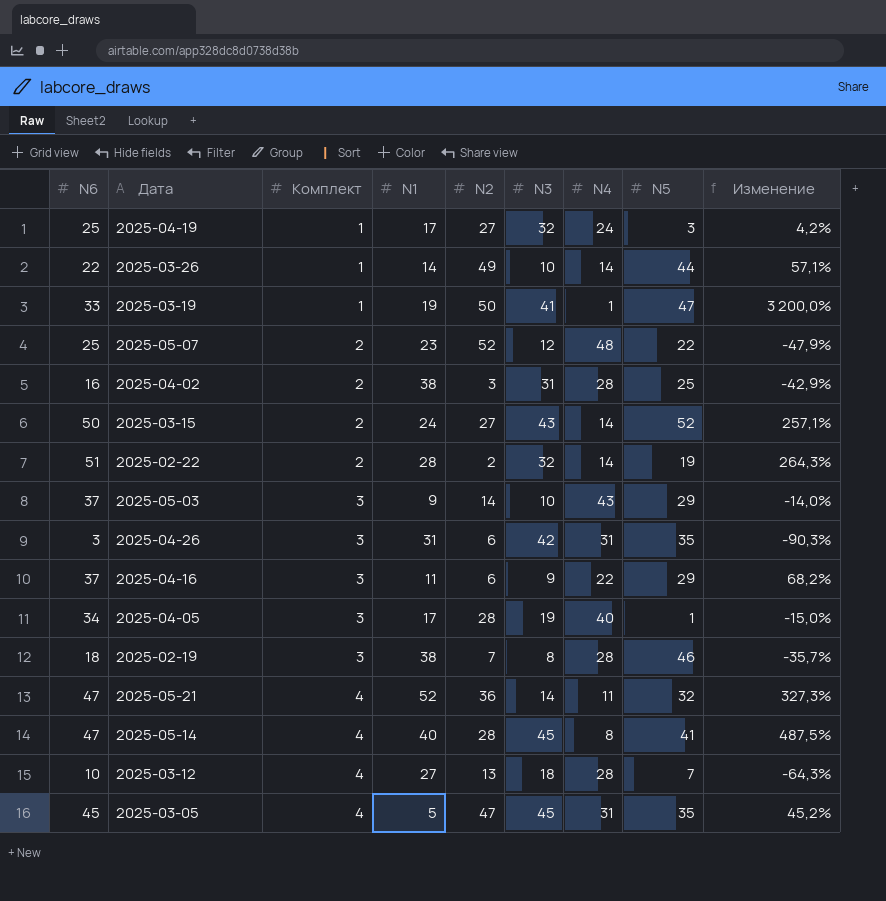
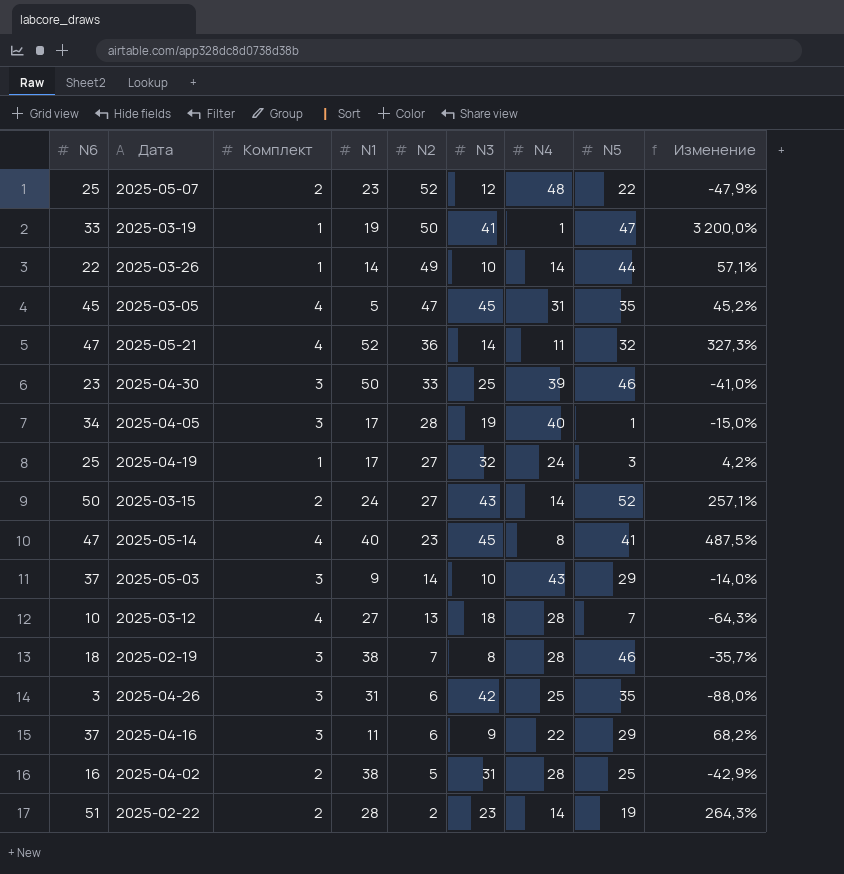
row order: Комплект ascending -> N2 descending
row 2025-04-30: none -> 23 | 3 | 50 | 33 | 25 | 39 | 46 | -41,0%
2025-05-14 | N2: 28 -> 23
2025-04-26 | N4: 31 -> 25
2025-04-26 | Изменение: -90,3% -> -88,0%
2025-04-02 | N2: 3 -> 5
2025-02-22 | N3: 32 -> 23

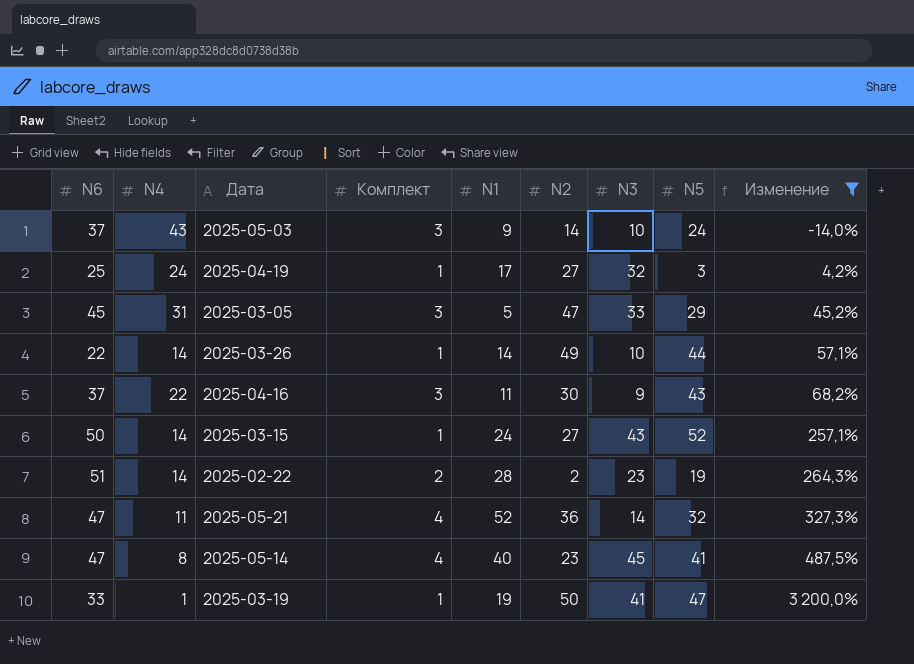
filter: none -> Изменение >= -14,0%
row order: N2 descending -> Изменение ascending
column N4 | position: 7 -> 2
2025-05-03 | N5: 29 -> 24
2025-03-05 | Комплект: 4 -> 3
2025-03-05 | N3: 45 -> 33
2025-03-05 | N5: 35 -> 29
2025-04-16 | N2: 6 -> 30
2025-04-16 | N5: 29 -> 43
2025-03-15 | Комплект: 2 -> 1

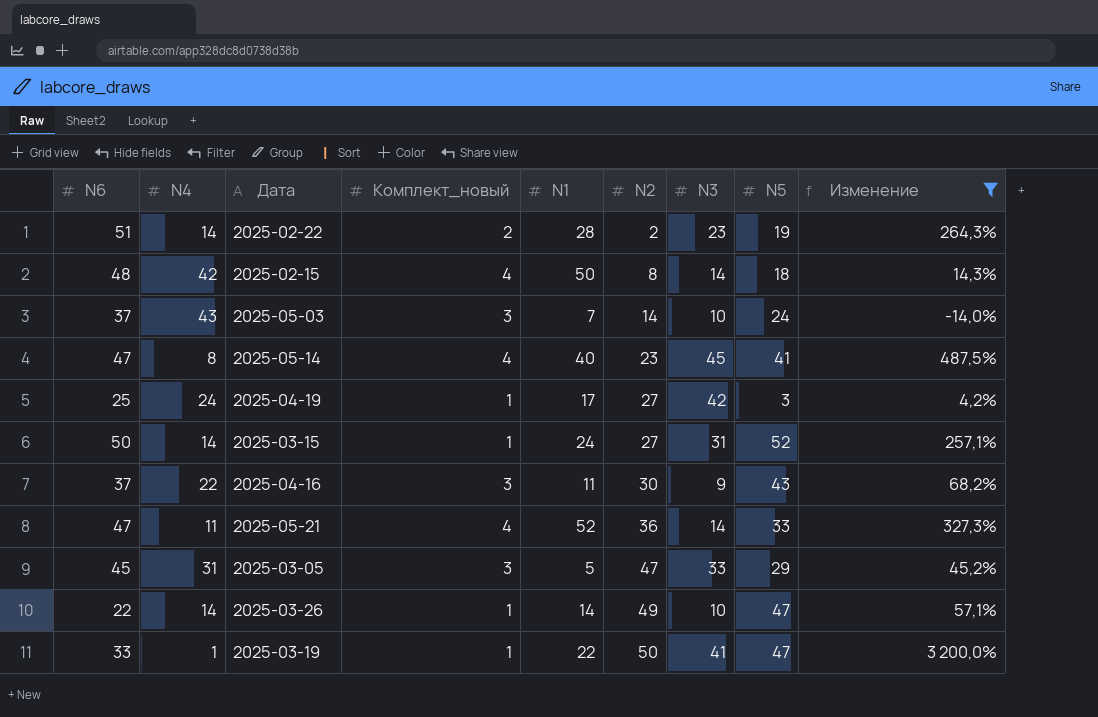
row order: Изменение ascending -> N2 ascending
column name: Комплект -> Комплект_новый
row 2025-02-15: none -> 48 | 42 | 4 | 50 | 8 | 14 | 18 | 14,3%
2025-05-03 | N1: 9 -> 7
2025-04-19 | N3: 32 -> 42
2025-03-15 | N3: 43 -> 31
2025-05-21 | N5: 32 -> 33
2025-03-26 | N5: 44 -> 47
2025-03-19 | N1: 19 -> 22

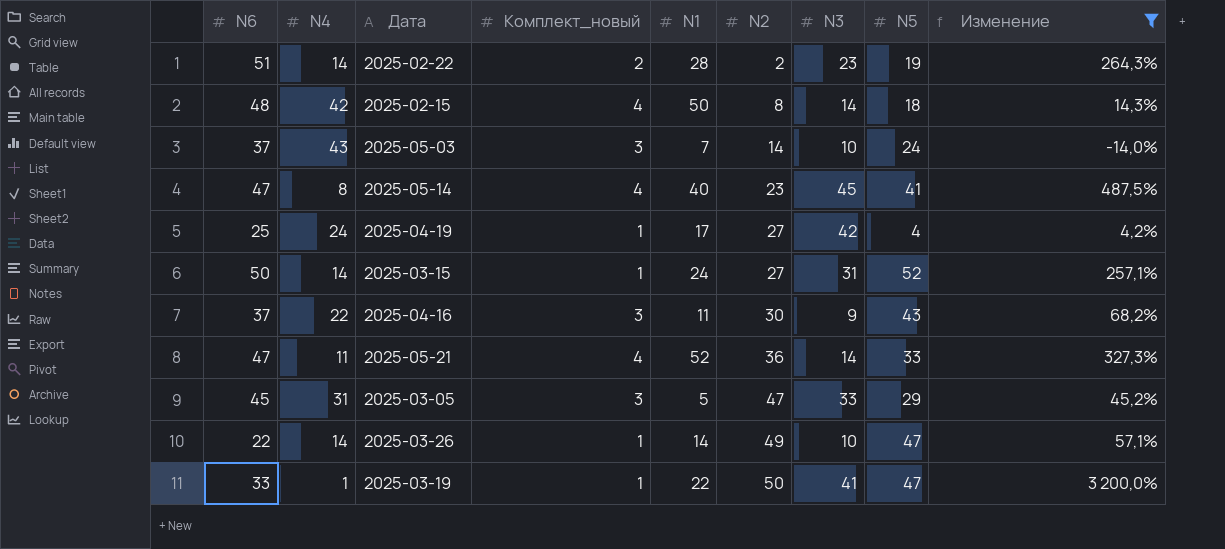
2025-04-19 | N5: 3 -> 4

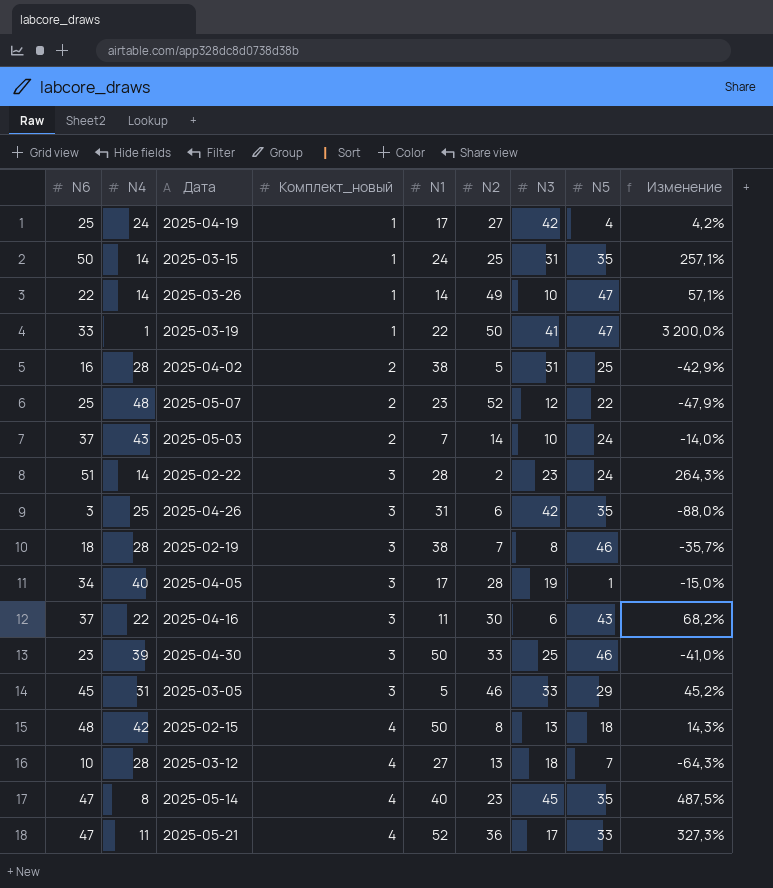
filter: Изменение >= -14,0% -> none
row order: N2 ascending -> Комплект_новый ascending
2025-03-15 | N2: 27 -> 25
2025-03-15 | N5: 52 -> 35
2025-05-03 | Комплект_новый: 3 -> 2
2025-02-22 | Комплект_новый: 2 -> 3
2025-02-22 | N5: 19 -> 24
2025-04-16 | N3: 9 -> 6
2025-03-05 | N2: 47 -> 46
2025-02-15 | N3: 14 -> 13
2025-05-14 | N5: 41 -> 35
2025-05-21 | N3: 14 -> 17

